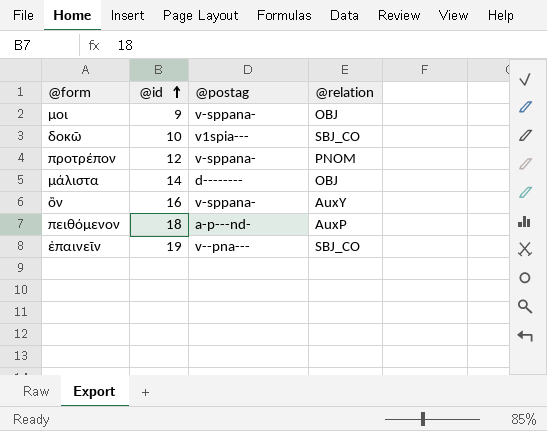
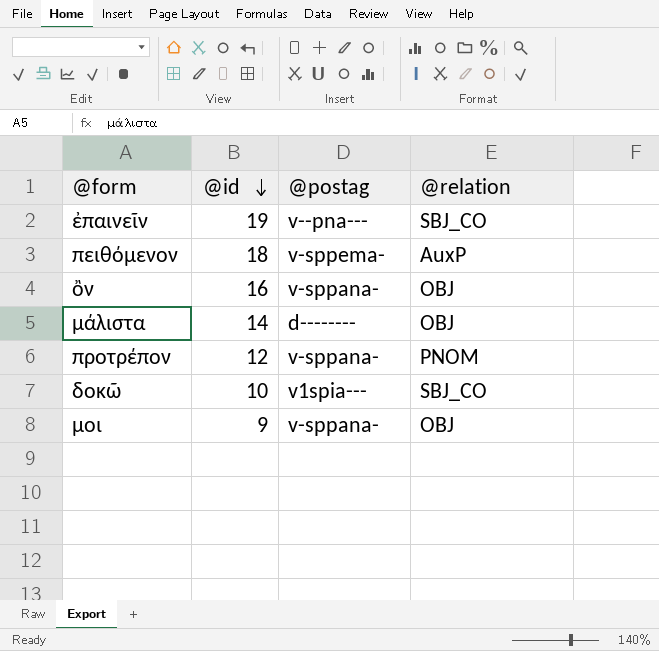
row order: @id ascending -> @id descending
πειθόμενον | @postag: a-p---nd- -> v-sppema-
ὂν | @relation: AuxY -> OBJ

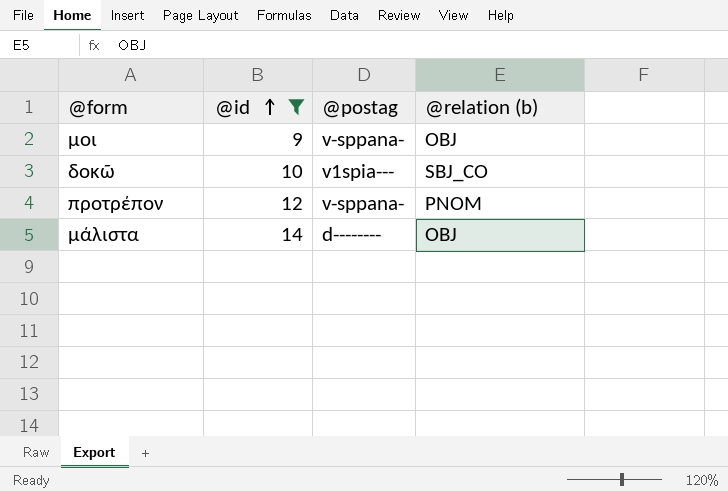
filter: none -> @id <= 14
row order: @id descending -> @id ascending
column name: @relation -> @relation (b)

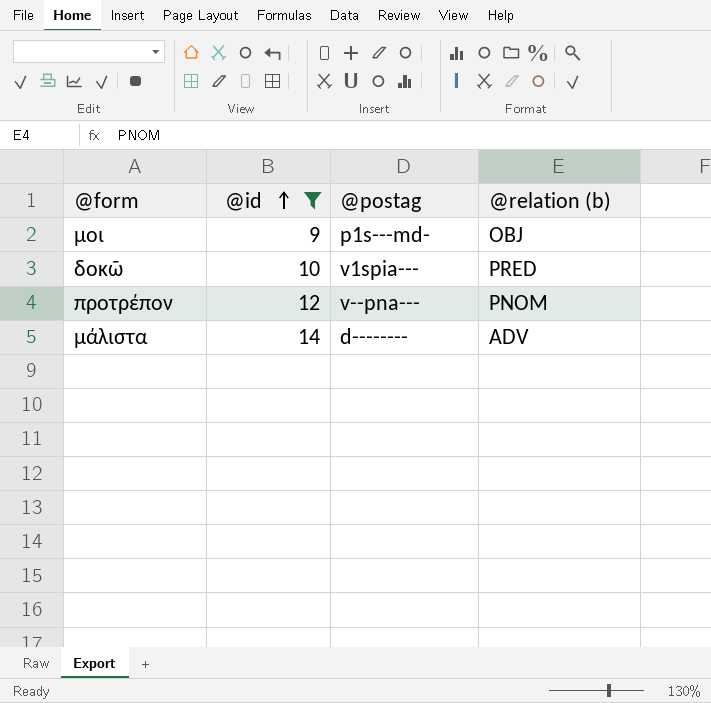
μοι | @postag: v-sppana- -> p1s---md-
δοκῶ | @relation (b): SBJ_CO -> PRED
προτρέπον | @postag: v-sppana- -> v--pna---
μάλιστα | @relation (b): OBJ -> ADV

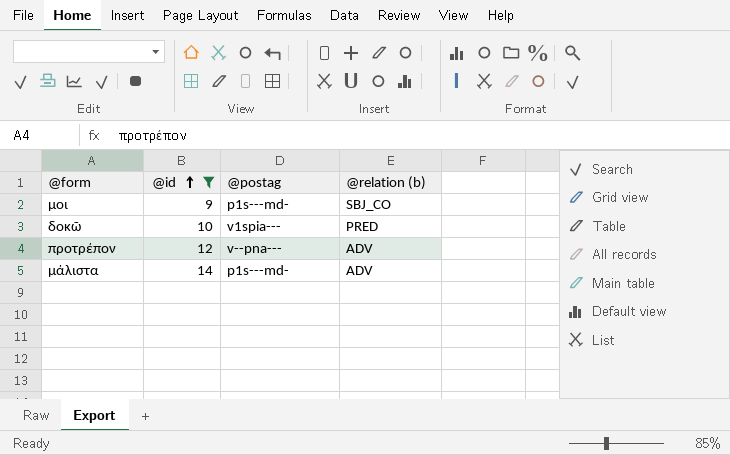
μοι | @relation (b): OBJ -> SBJ_CO
προτρέπον | @relation (b): PNOM -> ADV
μάλιστα | @postag: d-------- -> p1s---md-

